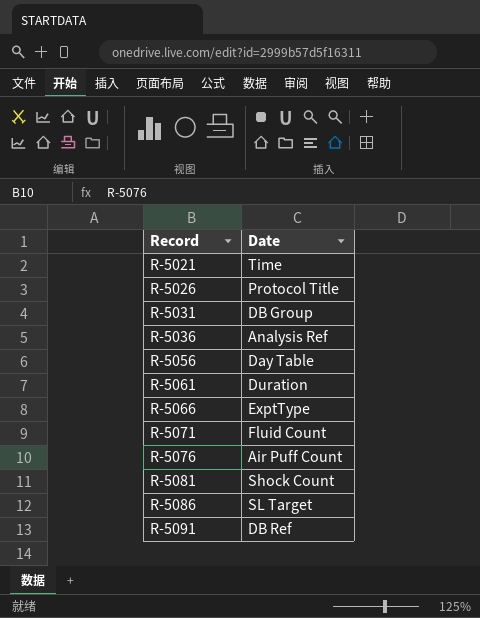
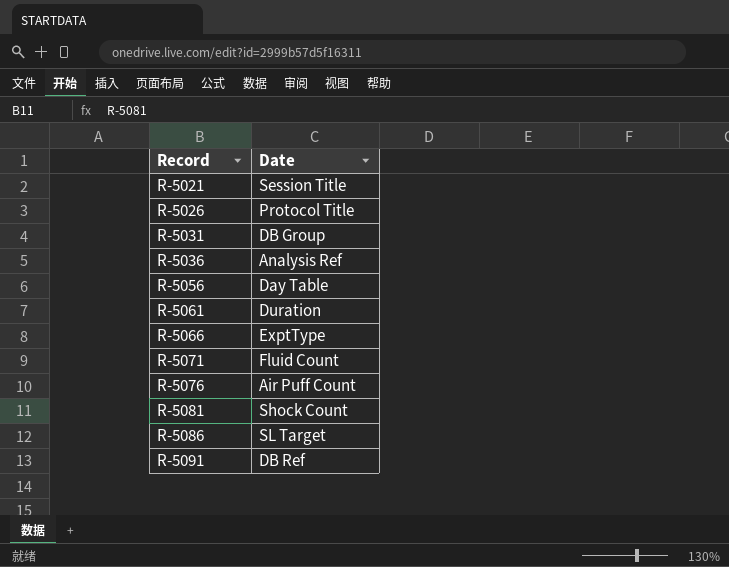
R-5021 | Date: Time -> Session Title

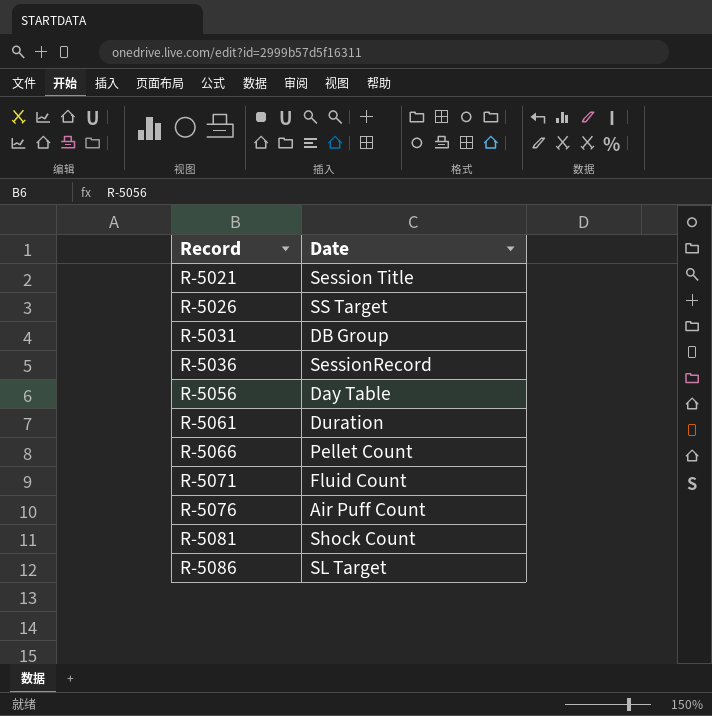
row R-5091: DB Ref -> none
R-5026 | Date: Protocol Title -> SS Target
R-5036 | Date: Analysis Ref -> SessionRecord
R-5066 | Date: ExptType -> Pellet Count

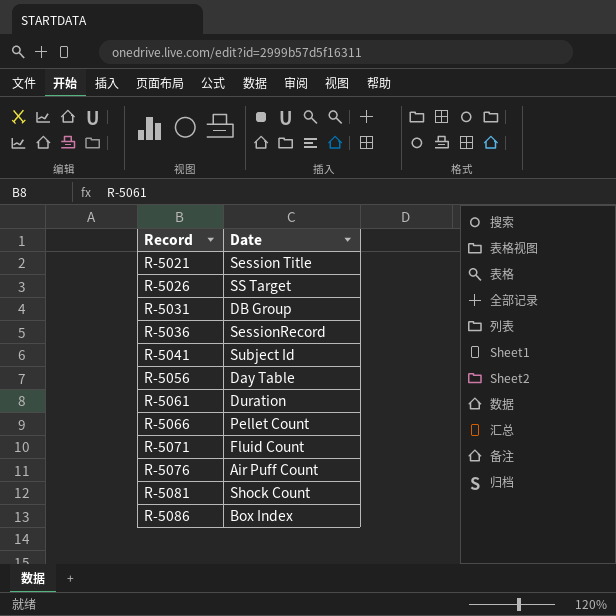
row R-5041: none -> Subject Id
R-5086 | Date: SL Target -> Box Index

